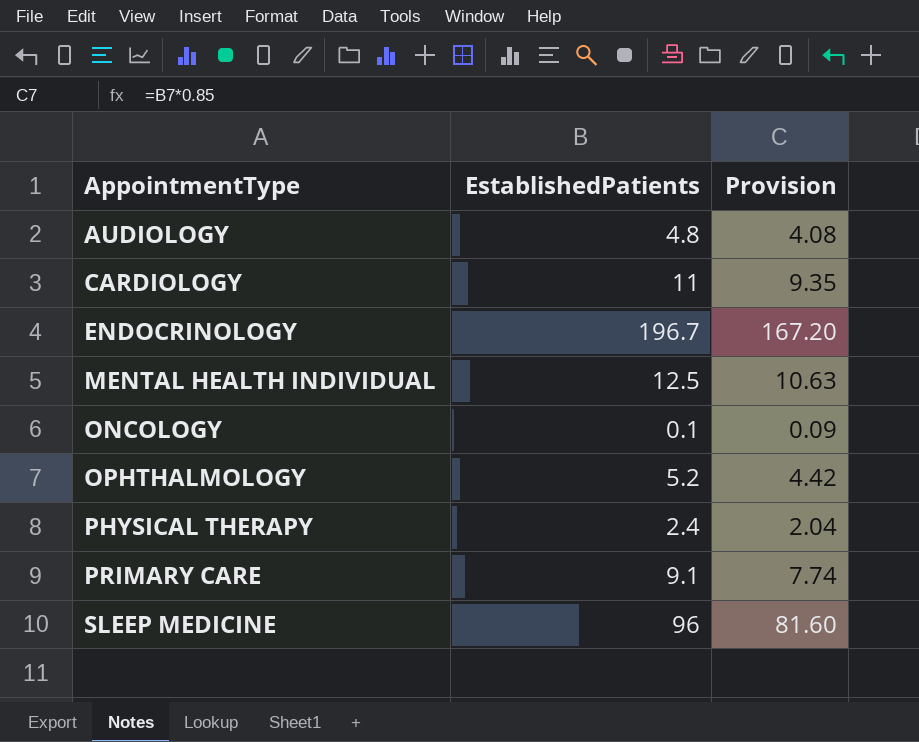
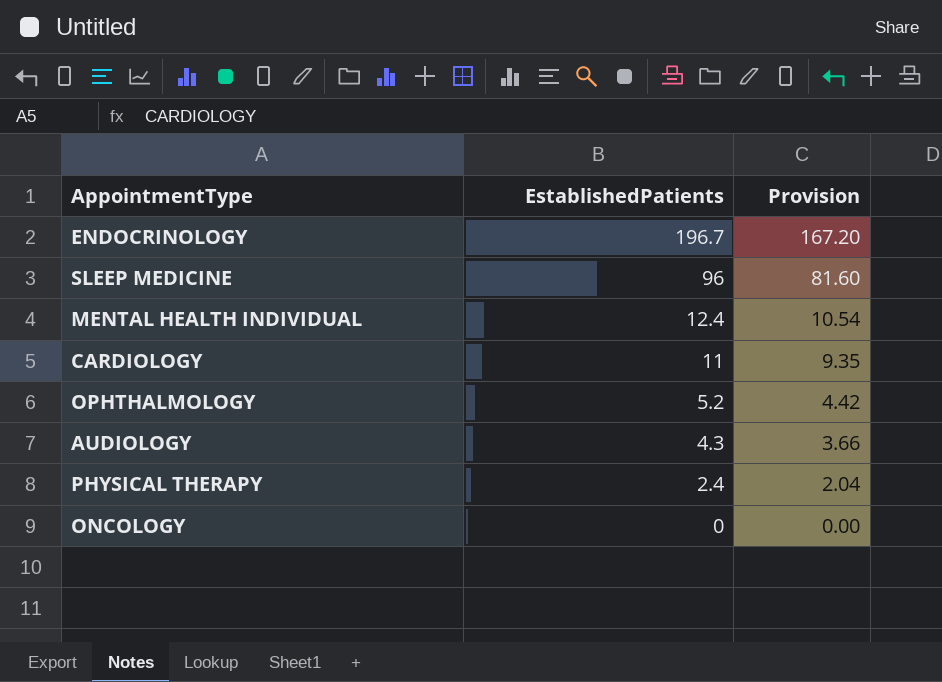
row order: AppointmentType ascending -> EstablishedPatients descending
row PRIMARY CARE: 9.1 | 7.74 -> none
MENTAL HEALTH INDIVIDUAL | EstablishedPatients: 12.5 -> 12.4
MENTAL HEALTH INDIVIDUAL | Provision: 10.63 -> 10.54
AUDIOLOGY | EstablishedPatients: 4.8 -> 4.3
AUDIOLOGY | Provision: 4.08 -> 3.66
ONCOLOGY | EstablishedPatients: 0.1 -> 0
ONCOLOGY | Provision: 0.09 -> 0.00

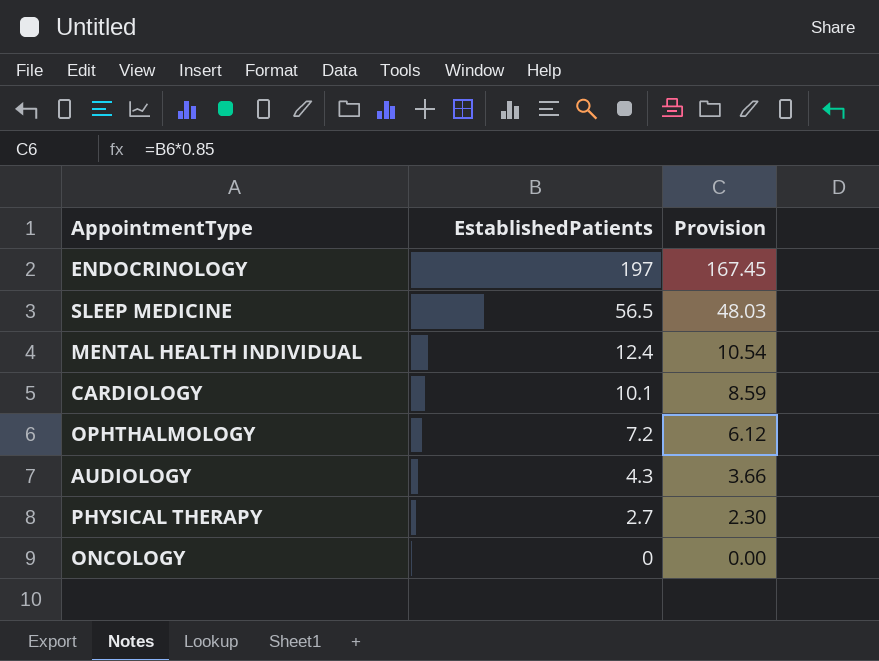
ENDOCRINOLOGY | EstablishedPatients: 196.7 -> 197
ENDOCRINOLOGY | Provision: 167.20 -> 167.45
SLEEP MEDICINE | EstablishedPatients: 96 -> 56.5
SLEEP MEDICINE | Provision: 81.60 -> 48.03
CARDIOLOGY | EstablishedPatients: 11 -> 10.1
CARDIOLOGY | Provision: 9.35 -> 8.59
OPHTHALMOLOGY | EstablishedPatients: 5.2 -> 7.2
OPHTHALMOLOGY | Provision: 4.42 -> 6.12
PHYSICAL THERAPY | EstablishedPatients: 2.4 -> 2.7
PHYSICAL THERAPY | Provision: 2.04 -> 2.30

